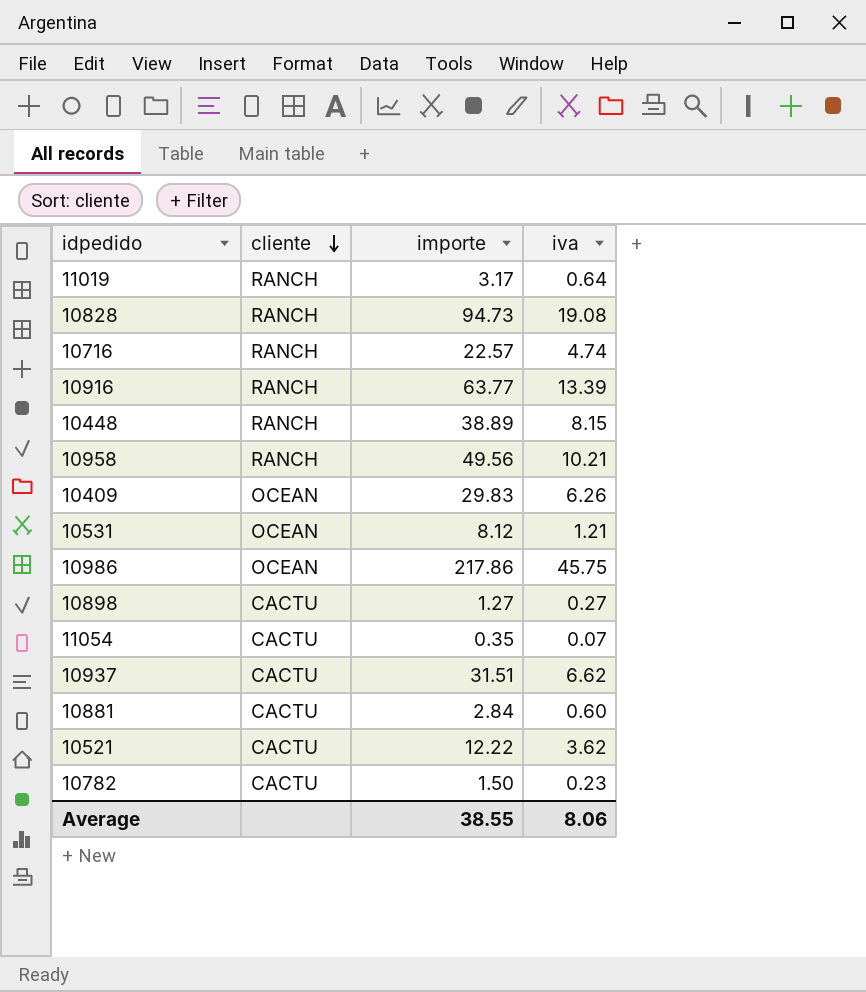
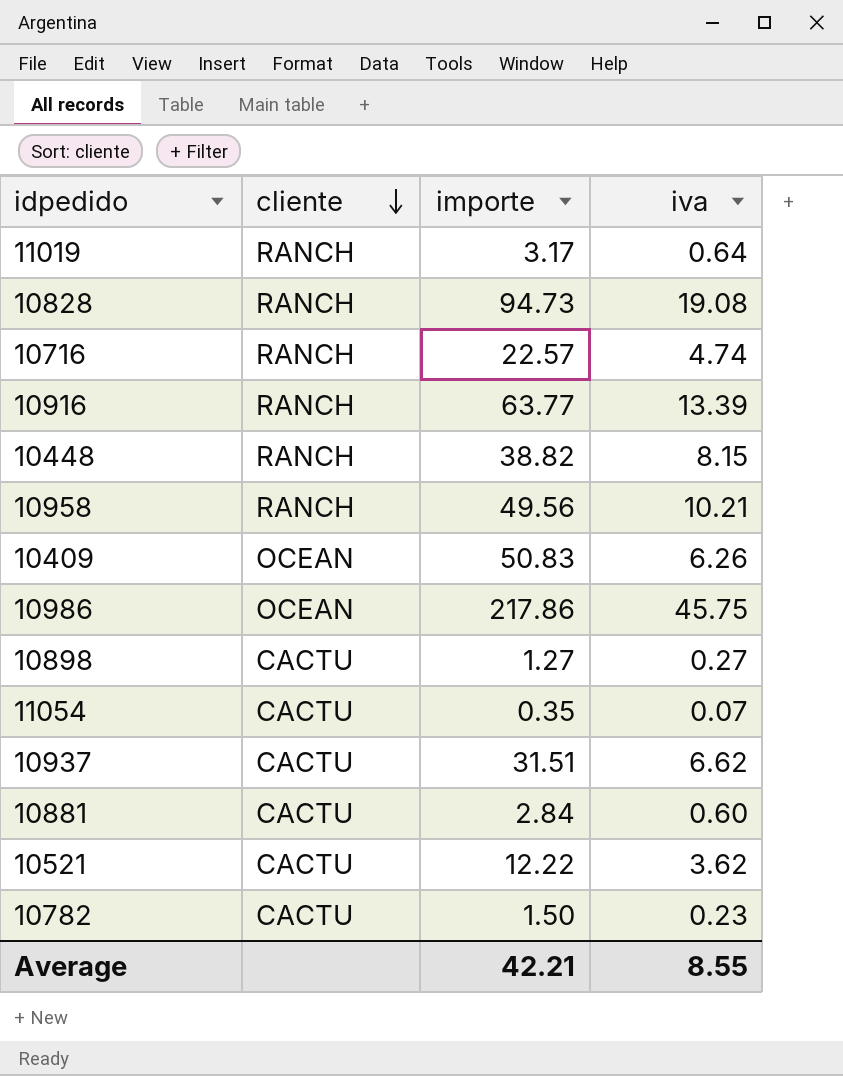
row 10531: OCEAN | 8.12 | 1.21 -> none
10448 | importe: 38.89 -> 38.82
10409 | importe: 29.83 -> 50.83
Average | importe: 38.55 -> 42.21
Average | iva: 8.06 -> 8.55

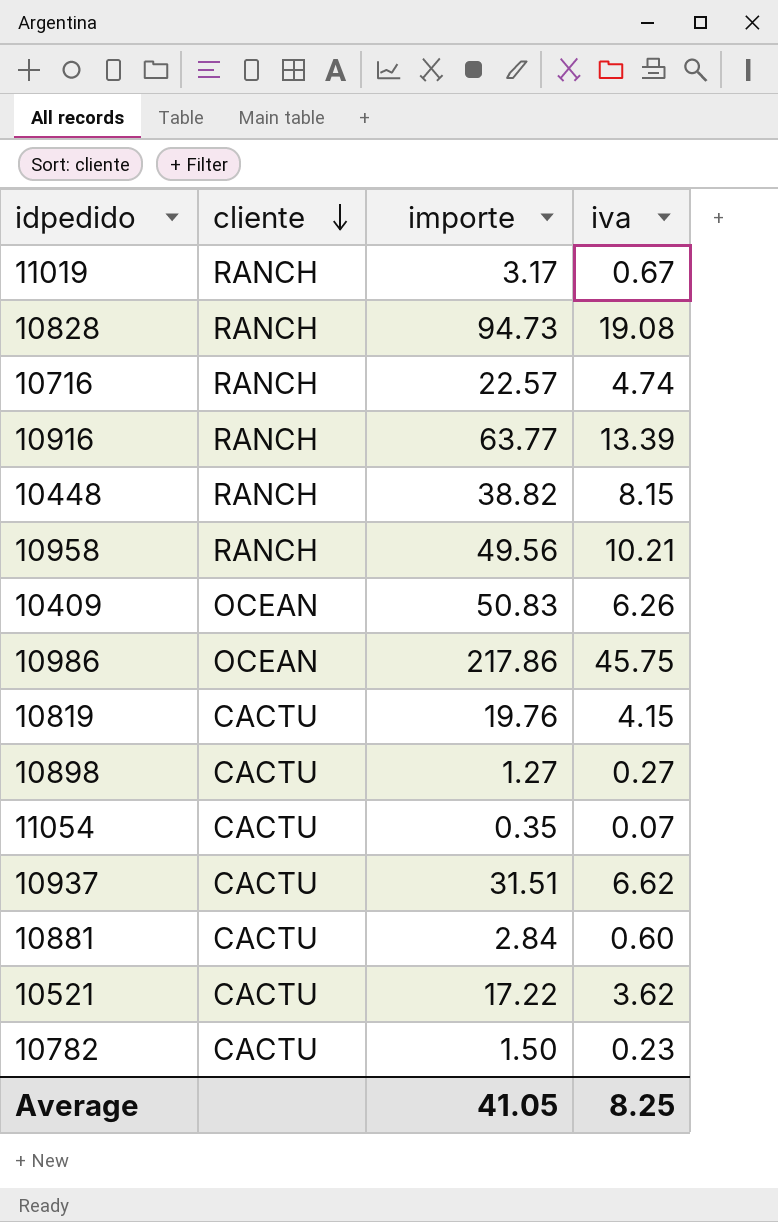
11019 | iva: 0.64 -> 0.67
row 10819: none -> CACTU | 19.76 | 4.15
10521 | importe: 12.22 -> 17.22
Average | importe: 42.21 -> 41.05
Average | iva: 8.55 -> 8.25

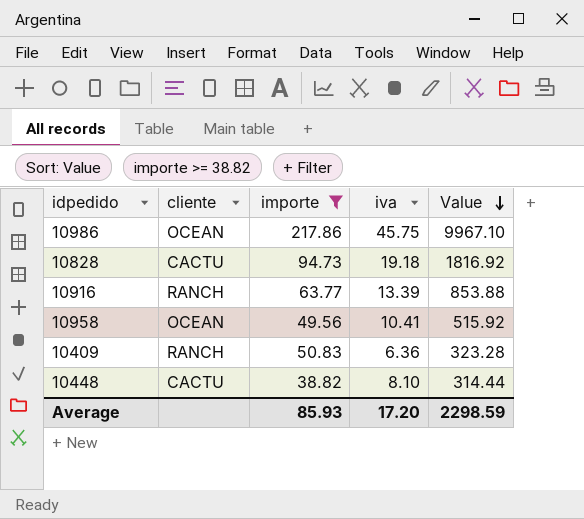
filter: none -> importe >= 38.82
row order: cliente descending -> Value descending
column Value | formula: none -> [importe] * [iva]
10828 | cliente: RANCH -> CACTU
10828 | iva: 19.08 -> 19.18
10958 | cliente: RANCH -> OCEAN
10958 | iva: 10.21 -> 10.41
10409 | cliente: OCEAN -> RANCH
10409 | iva: 6.26 -> 6.36
10448 | cliente: RANCH -> CACTU
10448 | iva: 8.15 -> 8.10
Average | importe: 41.05 -> 85.93
Average | iva: 8.25 -> 17.20

